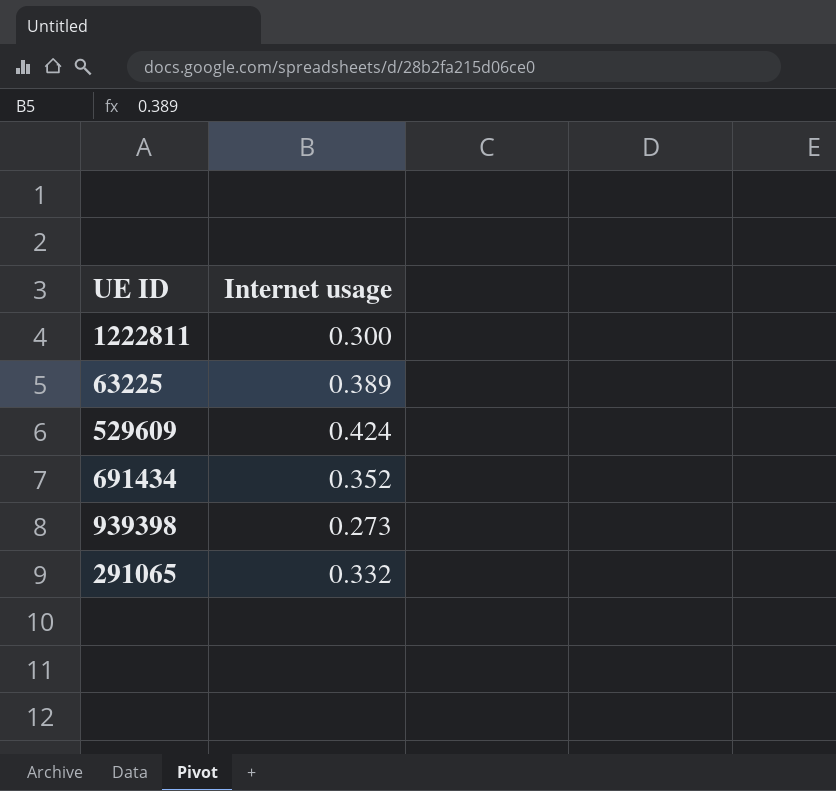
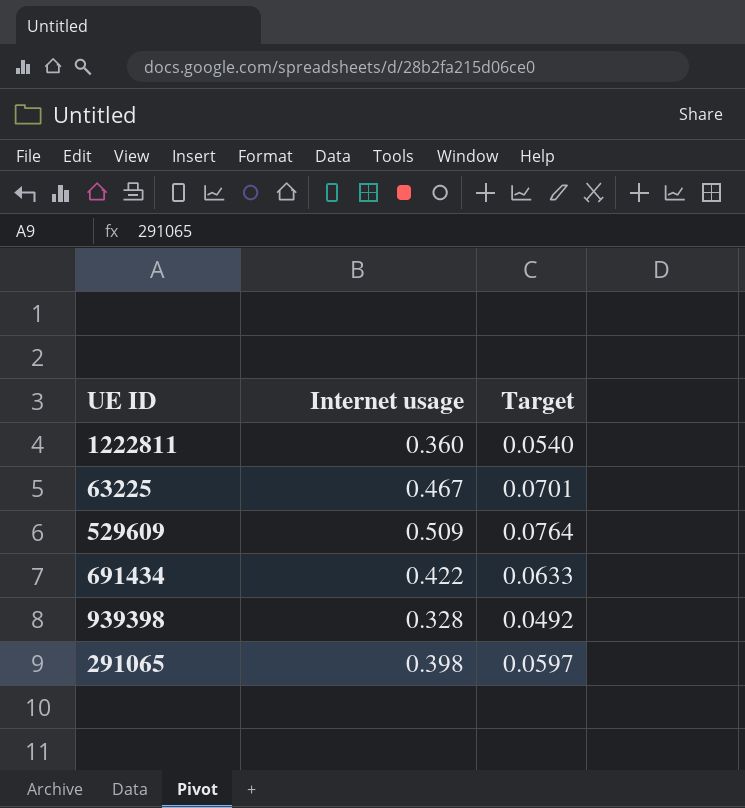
column Target | formula: none -> [Internet usage] * 0.15
1222811 | Internet usage: 0.300 -> 0.360
63225 | Internet usage: 0.389 -> 0.467
529609 | Internet usage: 0.424 -> 0.509
691434 | Internet usage: 0.352 -> 0.422
939398 | Internet usage: 0.273 -> 0.328
291065 | Internet usage: 0.332 -> 0.398

